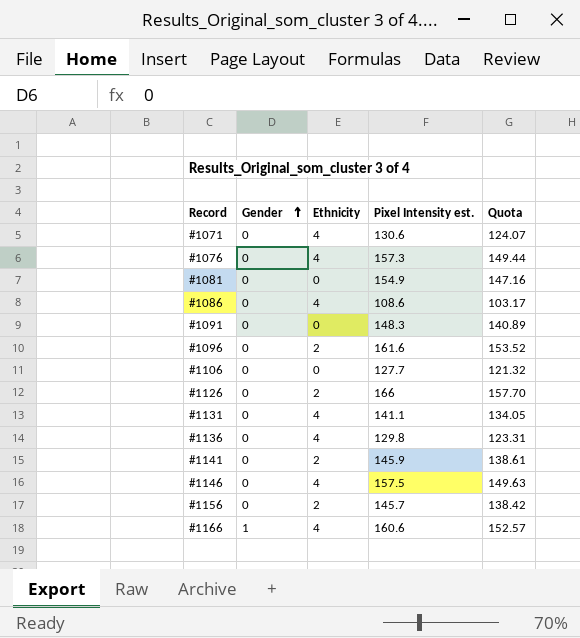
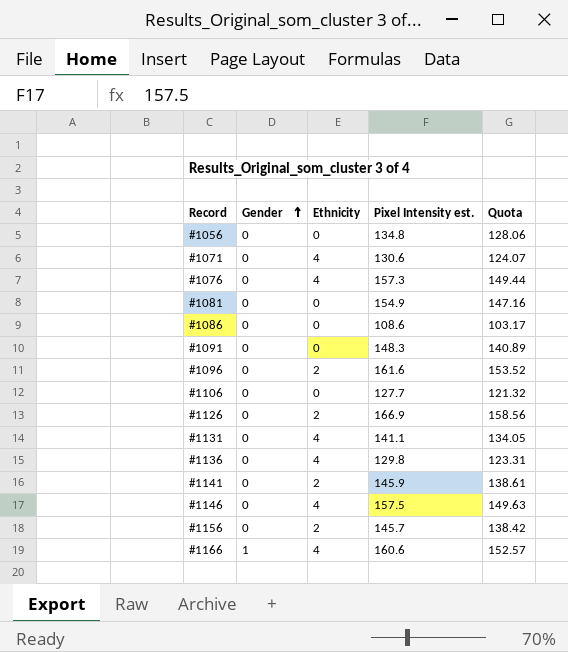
row #1056: none -> 0 | 0 | 134.8 | 128.06
#1086 | Ethnicity: 4 -> 0
#1126 | Pixel Intensity est.: 166 -> 166.9
#1126 | Quota: 157.70 -> 158.56

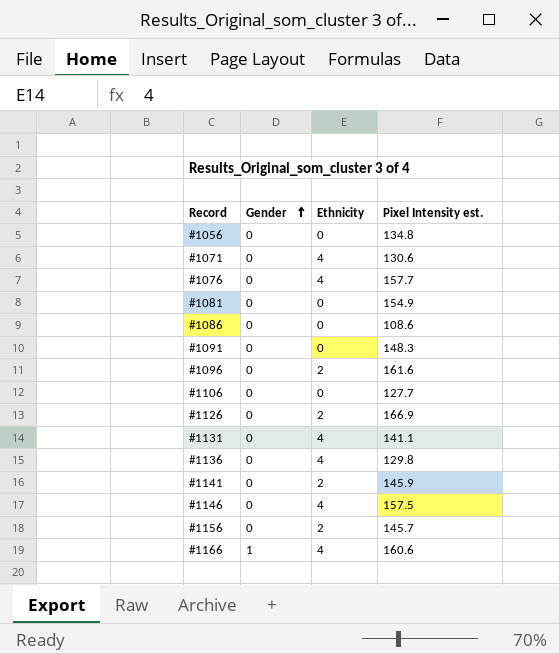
column Quota | formula: [Pixel Intensity est.] * 0.95 -> none
#1076 | Pixel Intensity est.: 157.3 -> 157.7

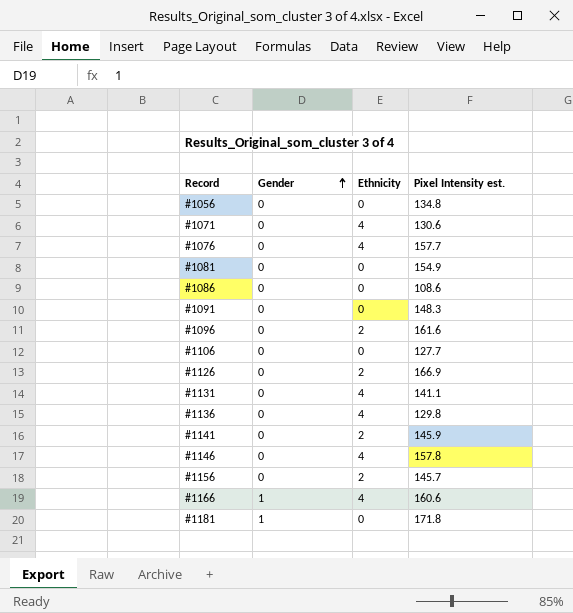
#1146 | Pixel Intensity est.: 157.5 -> 157.8
row #1181: none -> 1 | 0 | 171.8

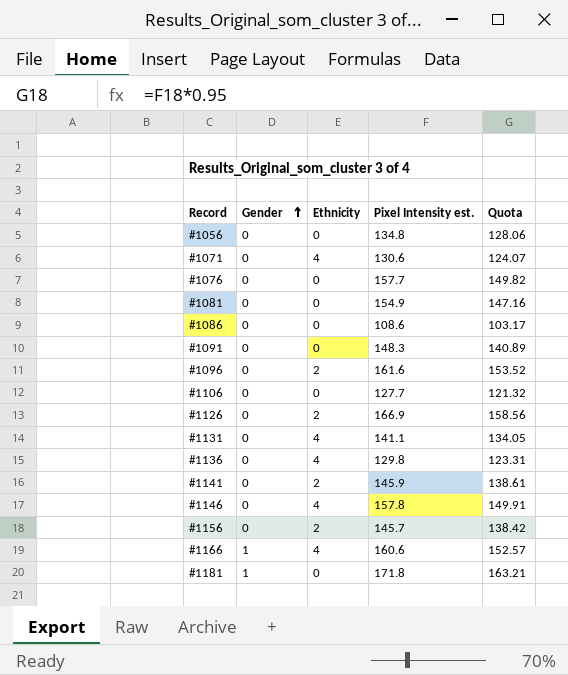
column Quota | formula: none -> [Pixel Intensity est.] * 0.95
#1076 | Ethnicity: 4 -> 0

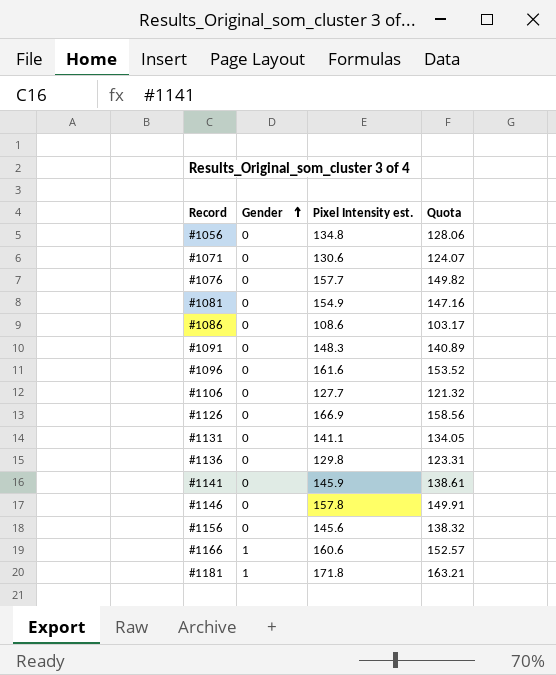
column Ethnicity | position: 3 -> none
#1156 | Pixel Intensity est.: 145.7 -> 145.6
#1156 | Quota: 138.42 -> 138.32

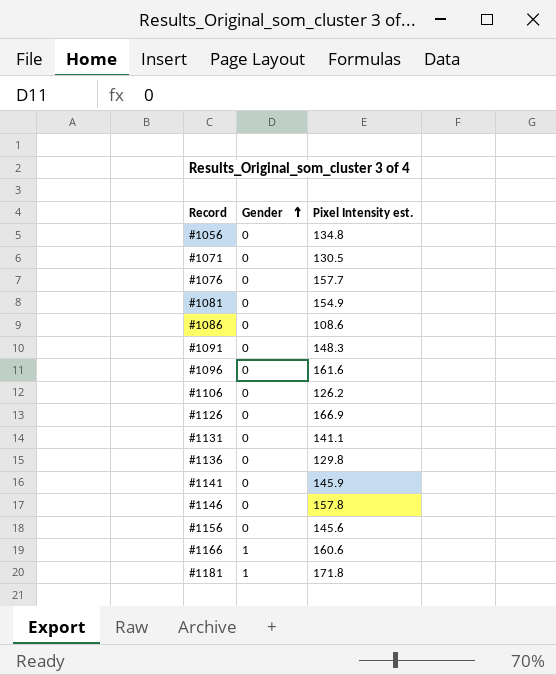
column Quota | formula: [Pixel Intensity est.] * 0.95 -> none
#1071 | Pixel Intensity est.: 130.6 -> 130.5
#1106 | Pixel Intensity est.: 127.7 -> 126.2

